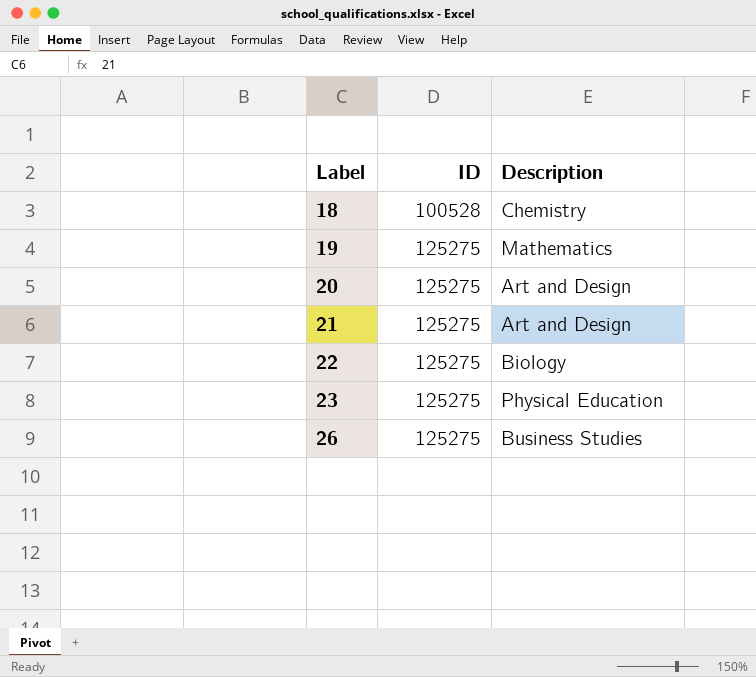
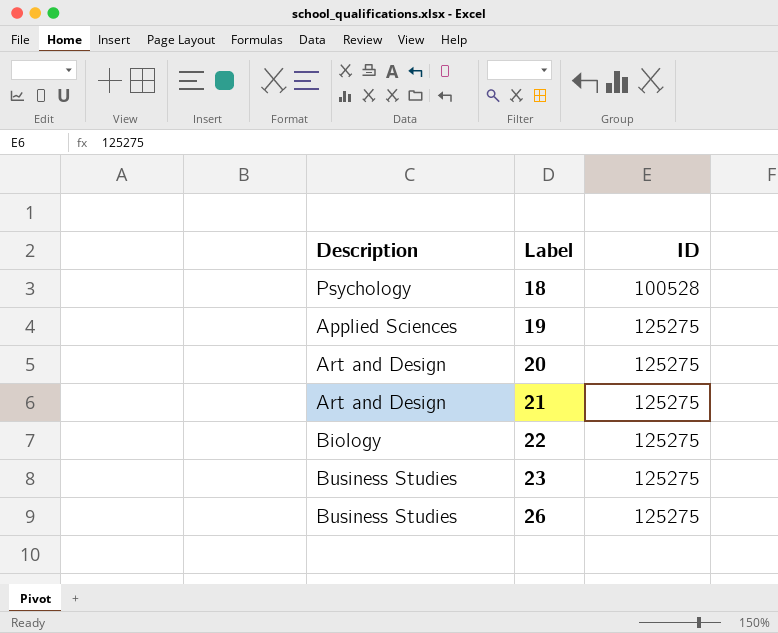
column Description | position: 3 -> 1
18 | Description: Chemistry -> Psychology
19 | Description: Mathematics -> Applied Sciences
23 | Description: Physical Education -> Business Studies

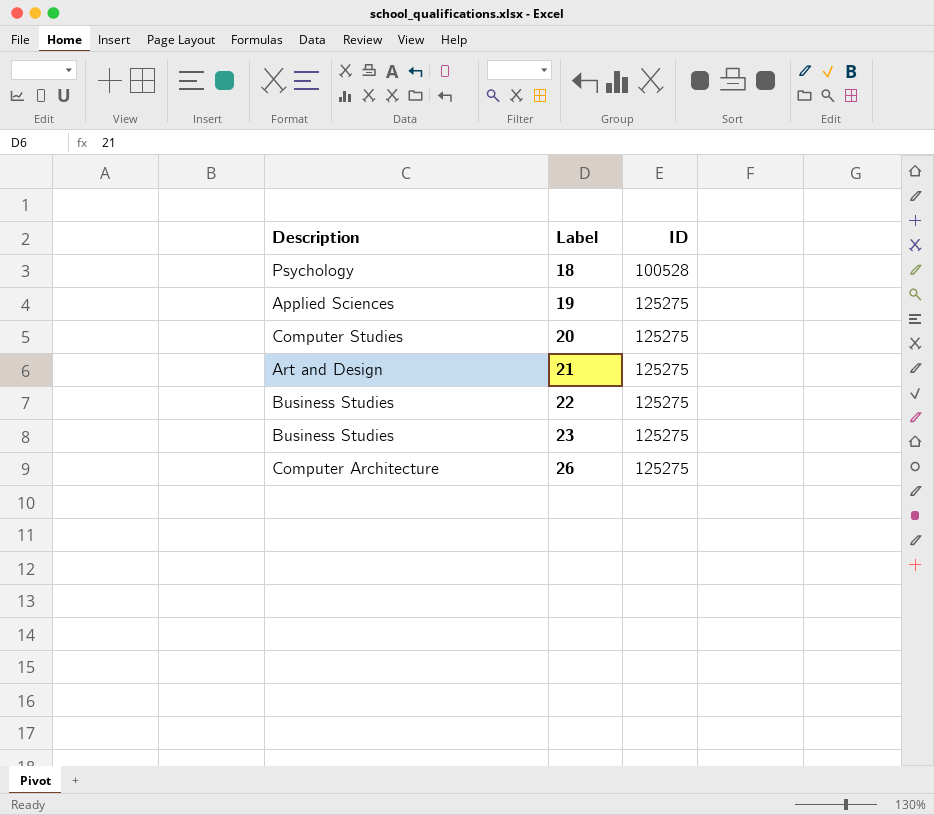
20 | Description: Art and Design -> Computer Studies
22 | Description: Biology -> Business Studies
26 | Description: Business Studies -> Computer Architecture

